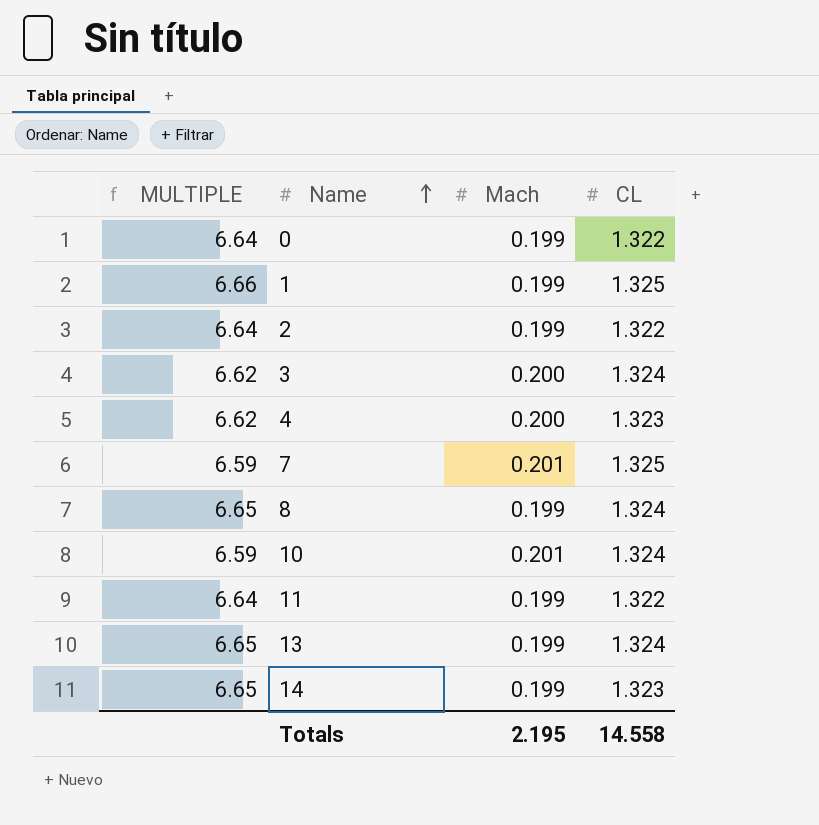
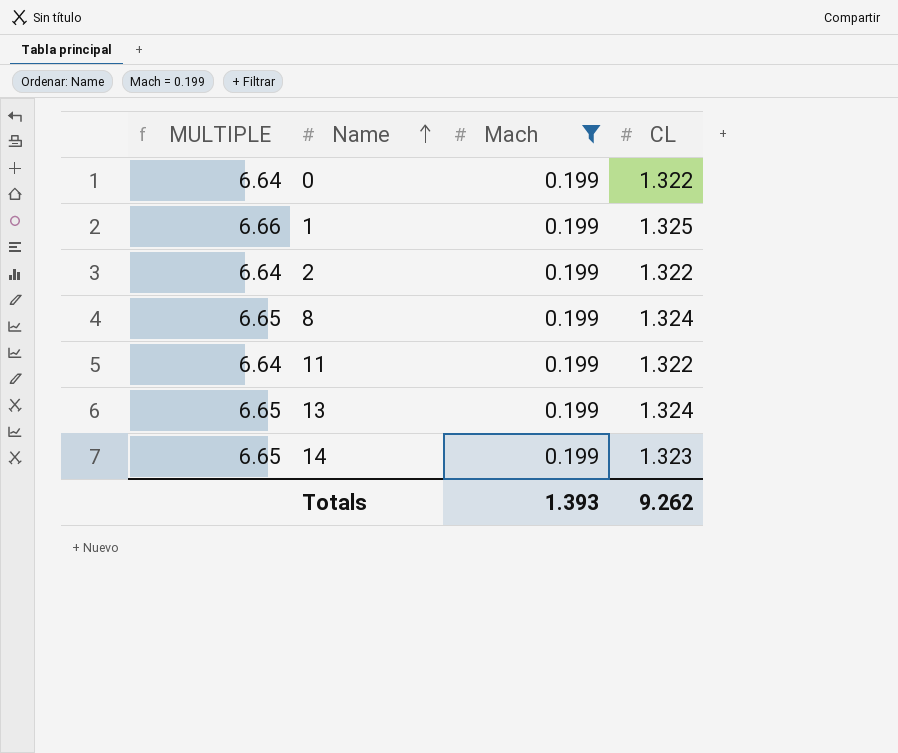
filter: none -> Mach = 0.199
Totals | Mach: 2.195 -> 1.393
Totals | CL: 14.558 -> 9.262

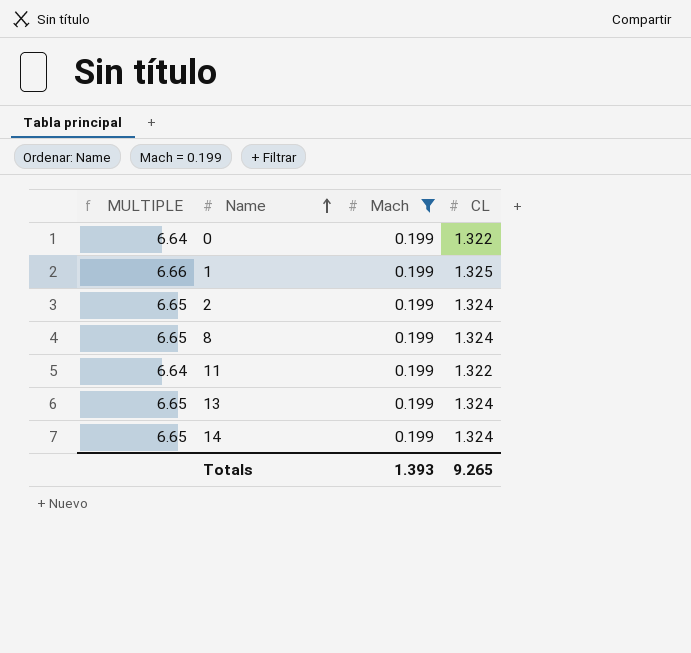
2 | MULTIPLE: 6.64 -> 6.65
2 | CL: 1.322 -> 1.324
14 | CL: 1.323 -> 1.324
Totals | CL: 9.262 -> 9.265

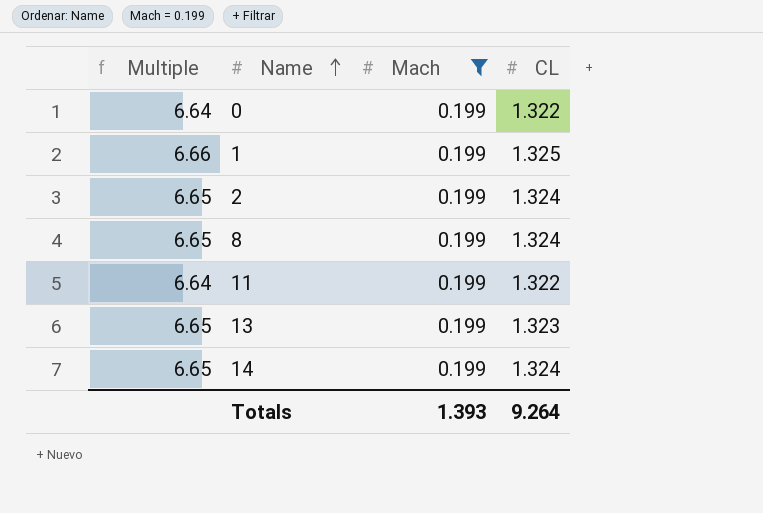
column name: MULTIPLE -> Multiple
13 | CL: 1.324 -> 1.323
Totals | CL: 9.265 -> 9.264

